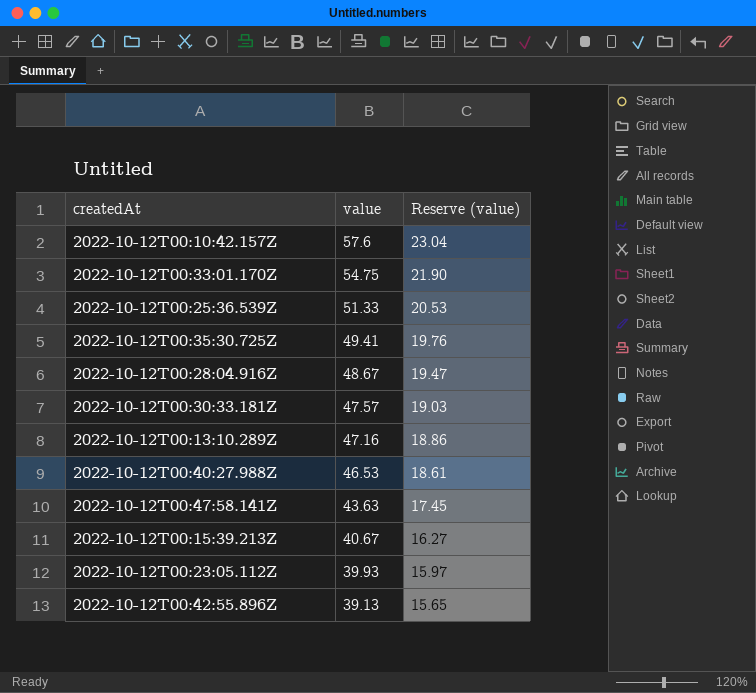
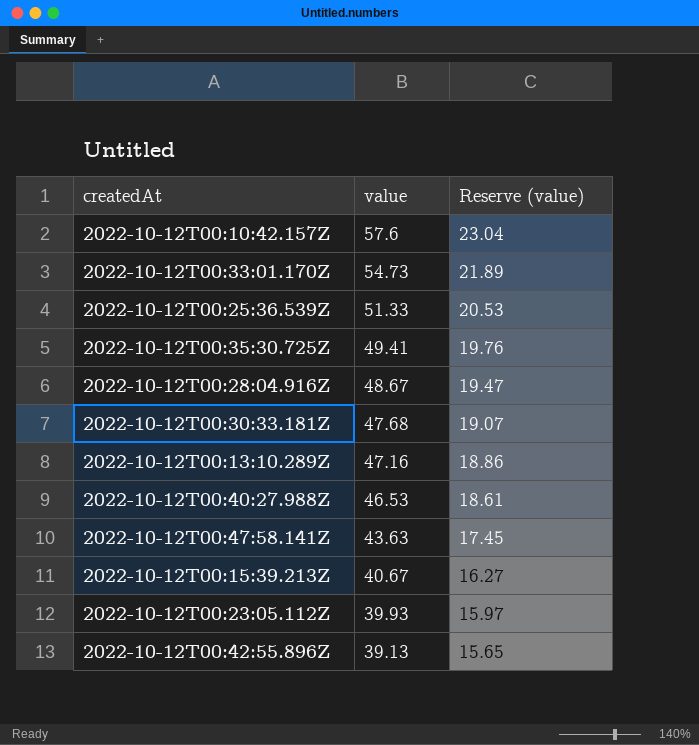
2022-10-12T00:33:01.170Z | value: 54.75 -> 54.73
2022-10-12T00:33:01.170Z | Reserve (value): 21.90 -> 21.89
2022-10-12T00:30:33.181Z | value: 47.57 -> 47.68
2022-10-12T00:30:33.181Z | Reserve (value): 19.03 -> 19.07

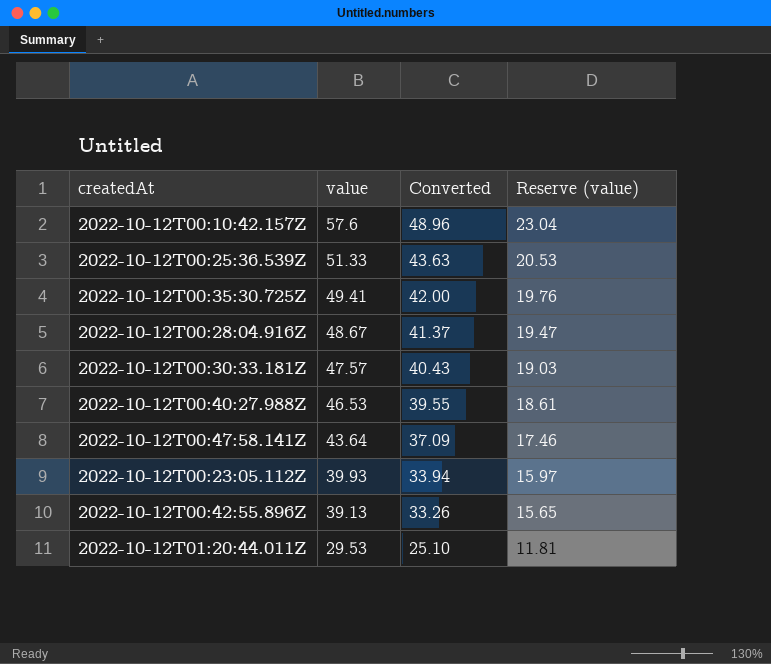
column Converted | formula: none -> [value] * 0.85
row 2022-10-12T00:33:01.170Z: 54.73 | 21.89 -> none
row 2022-10-12T00:13:10.289Z: 47.16 | 18.86 -> none
row 2022-10-12T00:15:39.213Z: 40.67 | 16.27 -> none
2022-10-12T00:30:33.181Z | value: 47.68 -> 47.57
2022-10-12T00:30:33.181Z | Reserve (value): 19.07 -> 19.03
2022-10-12T00:47:58.141Z | value: 43.63 -> 43.64
2022-10-12T00:47:58.141Z | Reserve (value): 17.45 -> 17.46
row 2022-10-12T01:20:44.011Z: none -> 29.53 | 25.10 | 11.81

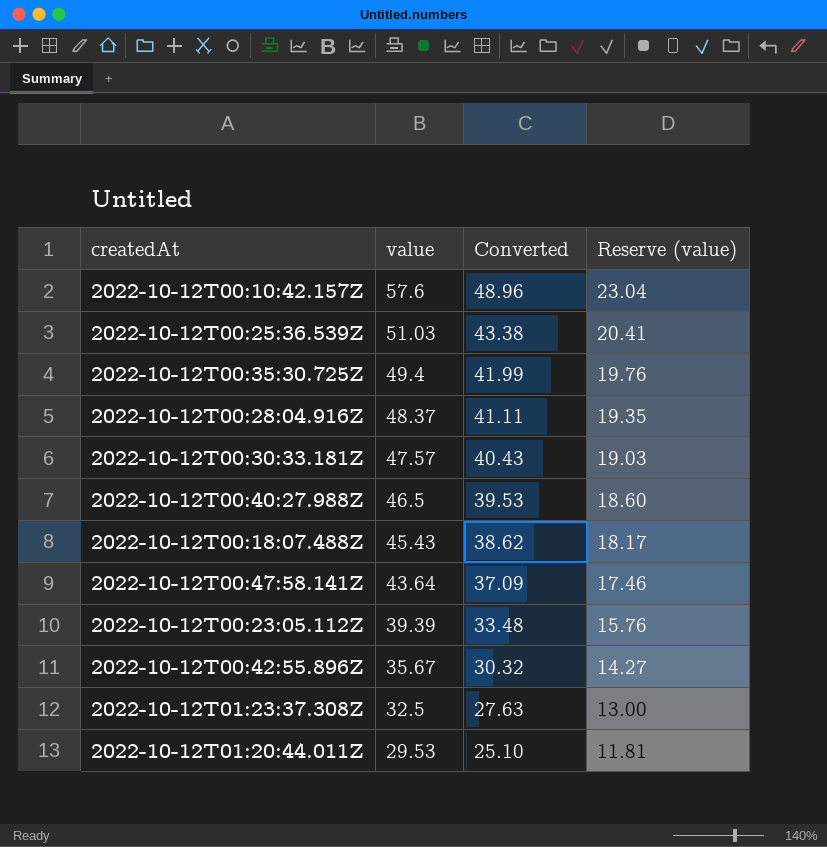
2022-10-12T00:25:36.539Z | value: 51.33 -> 51.03
2022-10-12T00:25:36.539Z | Converted: 43.63 -> 43.38
2022-10-12T00:25:36.539Z | Reserve (value): 20.53 -> 20.41
2022-10-12T00:35:30.725Z | value: 49.41 -> 49.4
2022-10-12T00:35:30.725Z | Converted: 42.00 -> 41.99
2022-10-12T00:28:04.916Z | value: 48.67 -> 48.37
2022-10-12T00:28:04.916Z | Converted: 41.37 -> 41.11
2022-10-12T00:28:04.916Z | Reserve (value): 19.47 -> 19.35
2022-10-12T00:40:27.988Z | value: 46.53 -> 46.5
2022-10-12T00:40:27.988Z | Converted: 39.55 -> 39.53
2022-10-12T00:40:27.988Z | Reserve (value): 18.61 -> 18.60
row 2022-10-12T00:18:07.488Z: none -> 45.43 | 38.62 | 18.17
2022-10-12T00:23:05.112Z | value: 39.93 -> 39.39
2022-10-12T00:23:05.112Z | Converted: 33.94 -> 33.48
2022-10-12T00:23:05.112Z | Reserve (value): 15.97 -> 15.76
2022-10-12T00:42:55.896Z | value: 39.13 -> 35.67
2022-10-12T00:42:55.896Z | Converted: 33.26 -> 30.32
2022-10-12T00:42:55.896Z | Reserve (value): 15.65 -> 14.27
row 2022-10-12T01:23:37.308Z: none -> 32.5 | 27.63 | 13.00

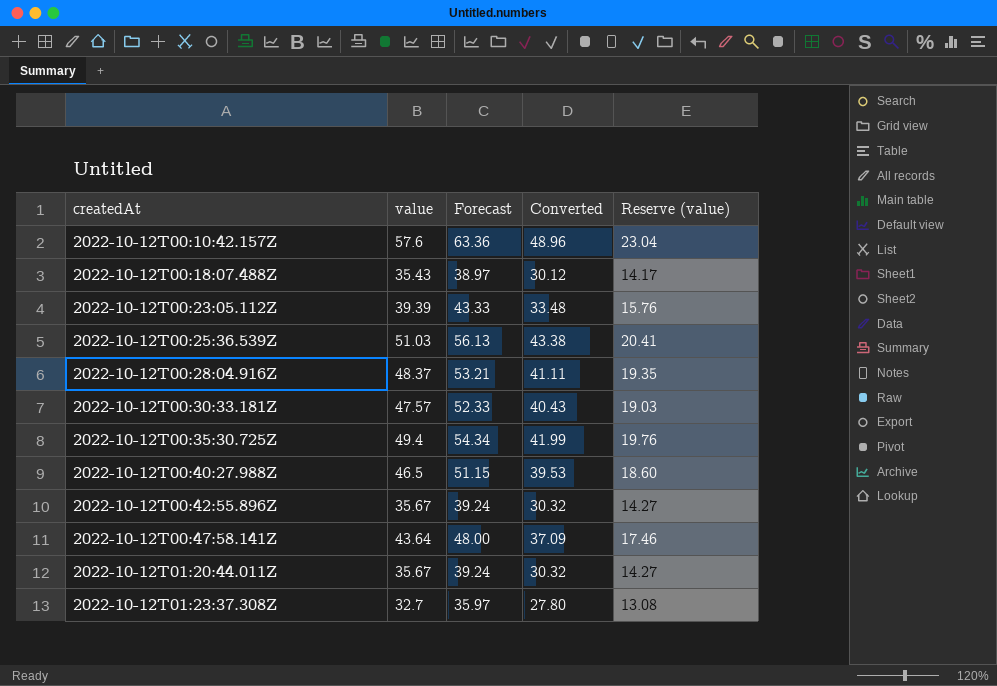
row order: value descending -> createdAt ascending
column Forecast | formula: none -> [value] * 1.1
2022-10-12T00:18:07.488Z | value: 45.43 -> 35.43
2022-10-12T00:18:07.488Z | Converted: 38.62 -> 30.12
2022-10-12T00:18:07.488Z | Reserve (value): 18.17 -> 14.17
2022-10-12T01:20:44.011Z | value: 29.53 -> 35.67
2022-10-12T01:20:44.011Z | Converted: 25.10 -> 30.32
2022-10-12T01:20:44.011Z | Reserve (value): 11.81 -> 14.27
2022-10-12T01:23:37.308Z | value: 32.5 -> 32.7
2022-10-12T01:23:37.308Z | Converted: 27.63 -> 27.80
2022-10-12T01:23:37.308Z | Reserve (value): 13.00 -> 13.08

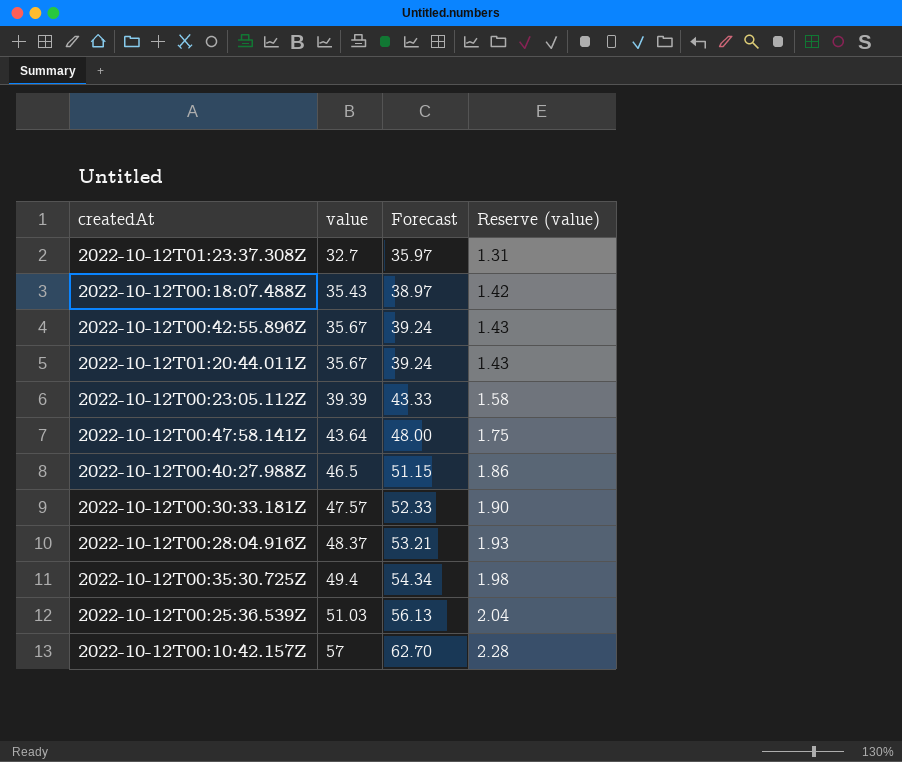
row order: createdAt ascending -> value ascending
column Converted | formula: [value] * 0.85 -> none
column Reserve (value) | formula: [value] * 0.4 -> [value] * 0.04
2022-10-12T00:10:42.157Z | value: 57.6 -> 57
2022-10-12T00:10:42.157Z | Forecast: 63.36 -> 62.70

